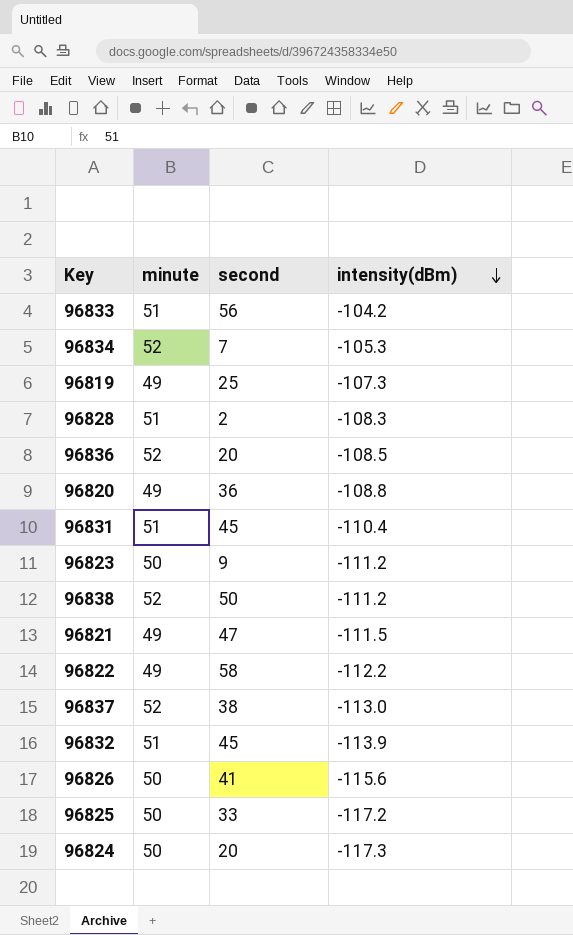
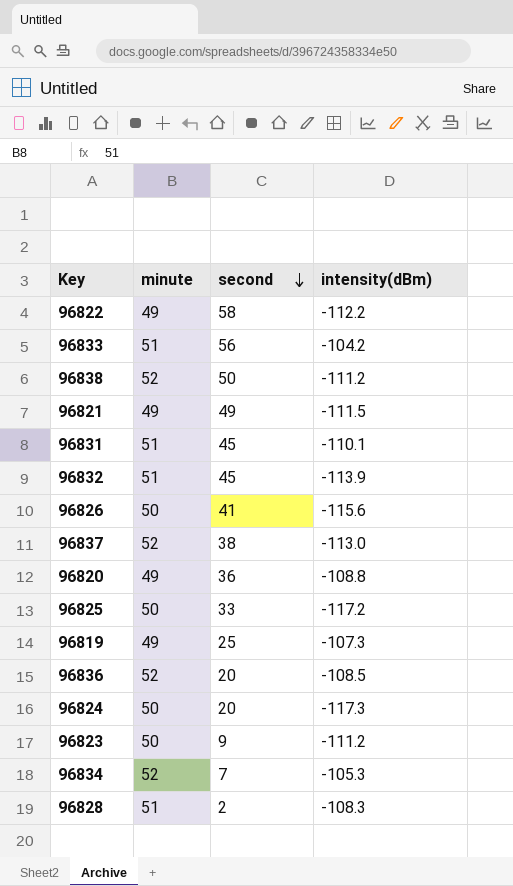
row order: intensity(dBm) descending -> second descending
96821 | second: 47 -> 49
96831 | intensity(dBm): -110.4 -> -110.1

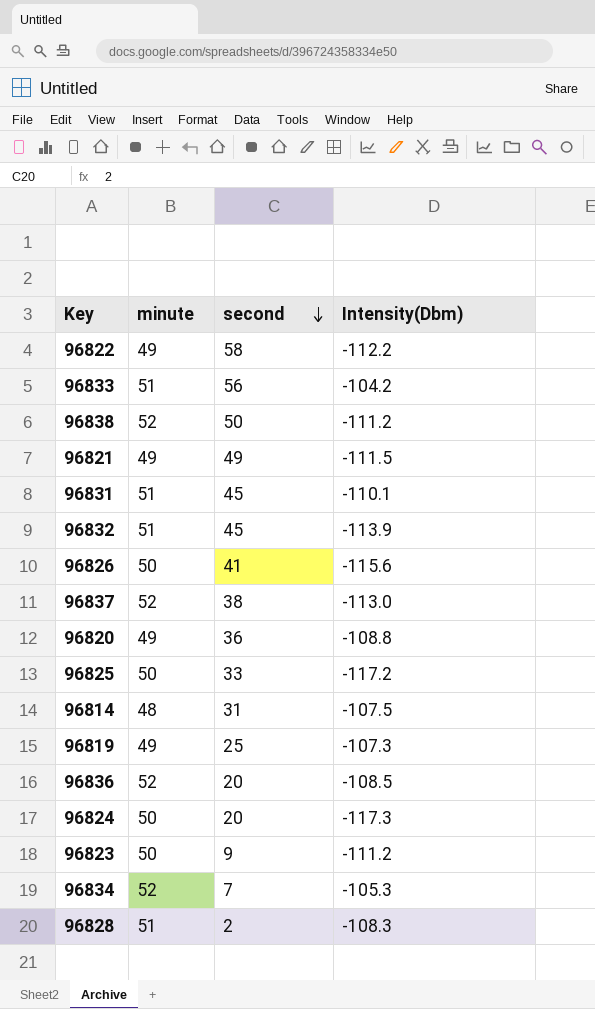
column name: intensity(dBm) -> Intensity(Dbm)
row 96814: none -> 48 | 31 | -107.5

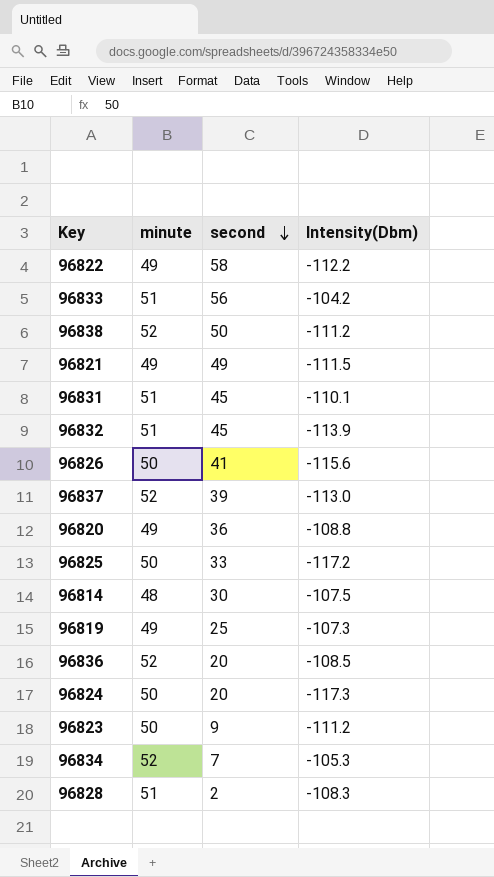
96837 | second: 38 -> 39
96814 | second: 31 -> 30

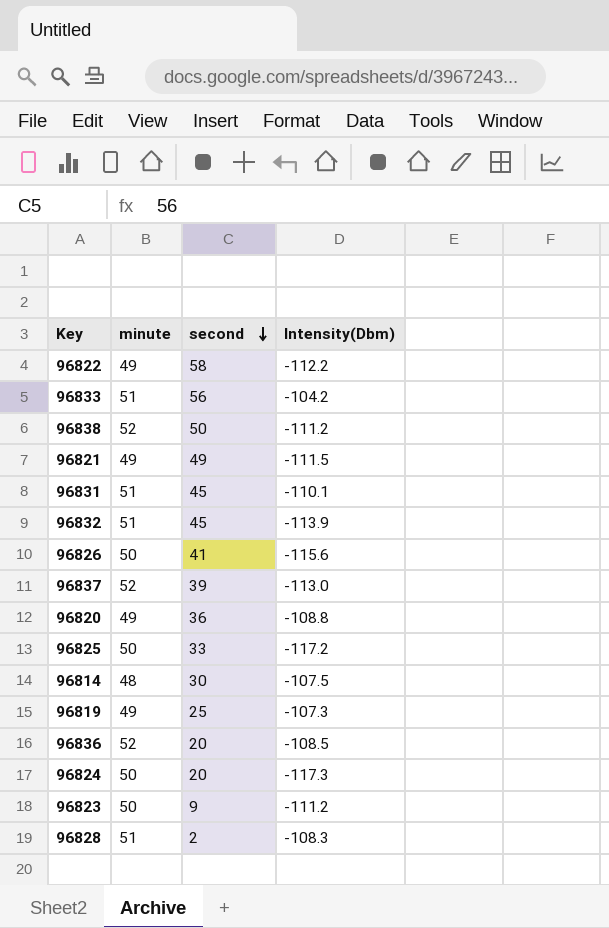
row 96834: 52 | 7 | -105.3 -> none

